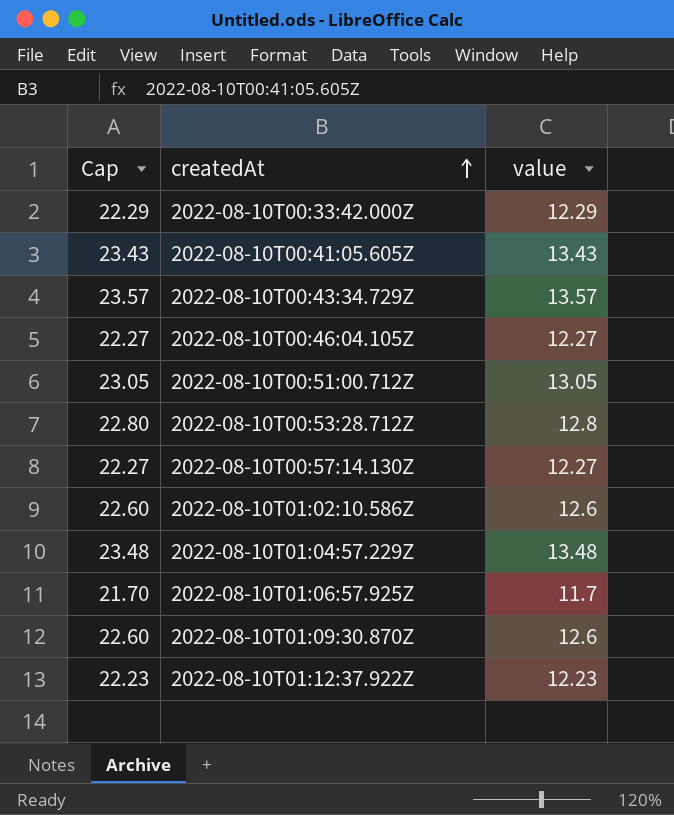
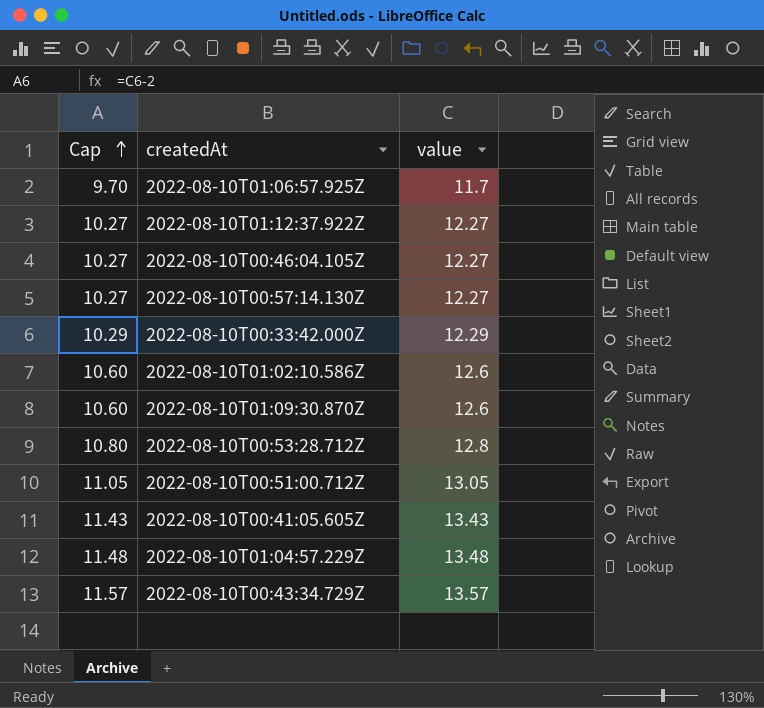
row order: createdAt ascending -> Cap ascending
column Cap | formula: [value] + 10 -> [value] - 2
2022-08-10T01:12:37.922Z | value: 12.23 -> 12.27

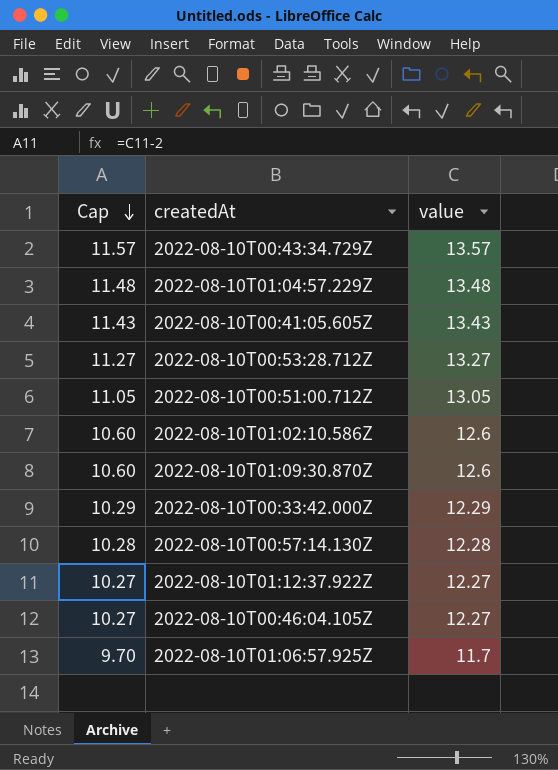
row order: Cap ascending -> Cap descending
2022-08-10T00:53:28.712Z | Cap: 10.80 -> 11.27
2022-08-10T00:53:28.712Z | value: 12.8 -> 13.27
2022-08-10T00:57:14.130Z | Cap: 10.27 -> 10.28
2022-08-10T00:57:14.130Z | value: 12.27 -> 12.28

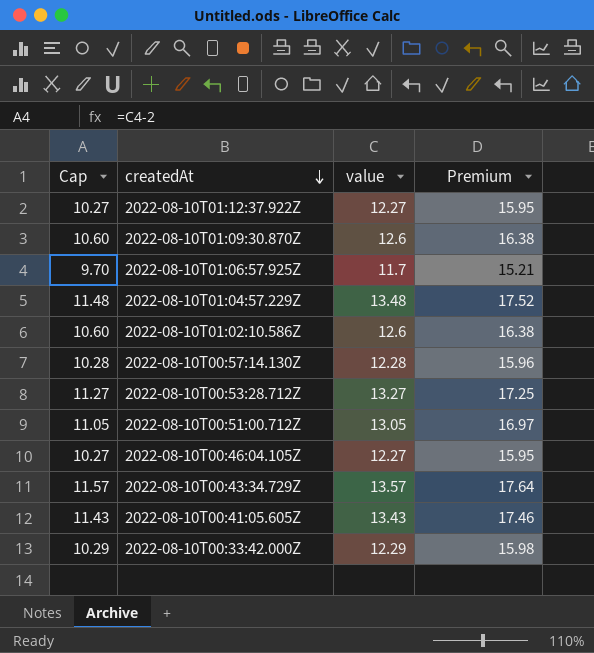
row order: Cap descending -> createdAt descending
column Premium | formula: none -> [value] * 1.3

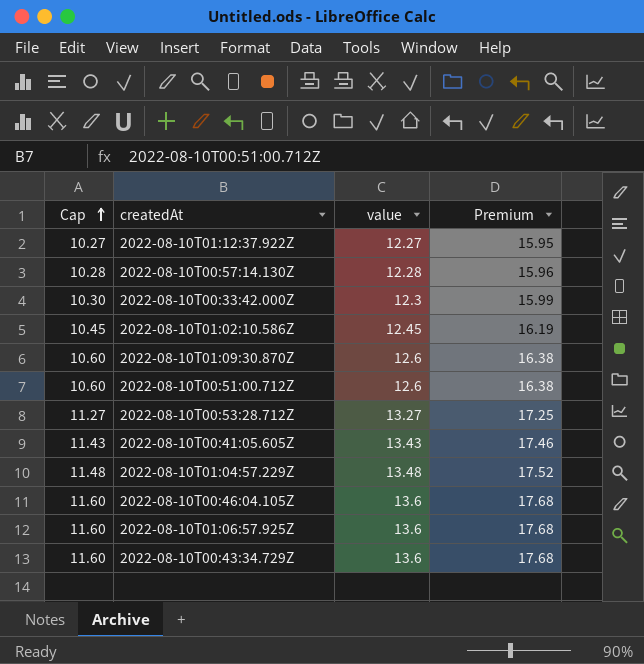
row order: createdAt descending -> Cap ascending
2022-08-10T00:33:42.000Z | Cap: 10.29 -> 10.30
2022-08-10T00:33:42.000Z | value: 12.29 -> 12.3
2022-08-10T00:33:42.000Z | Premium: 15.98 -> 15.99
2022-08-10T01:02:10.586Z | Cap: 10.60 -> 10.45
2022-08-10T01:02:10.586Z | value: 12.6 -> 12.45
2022-08-10T01:02:10.586Z | Premium: 16.38 -> 16.19
2022-08-10T00:51:00.712Z | Cap: 11.05 -> 10.60
2022-08-10T00:51:00.712Z | value: 13.05 -> 12.6
2022-08-10T00:51:00.712Z | Premium: 16.97 -> 16.38
2022-08-10T00:46:04.105Z | Cap: 10.27 -> 11.60
2022-08-10T00:46:04.105Z | value: 12.27 -> 13.6
2022-08-10T00:46:04.105Z | Premium: 15.95 -> 17.68
2022-08-10T01:06:57.925Z | Cap: 9.70 -> 11.60
2022-08-10T01:06:57.925Z | value: 11.7 -> 13.6
2022-08-10T01:06:57.925Z | Premium: 15.21 -> 17.68
2022-08-10T00:43:34.729Z | Cap: 11.57 -> 11.60
2022-08-10T00:43:34.729Z | value: 13.57 -> 13.6
2022-08-10T00:43:34.729Z | Premium: 17.64 -> 17.68

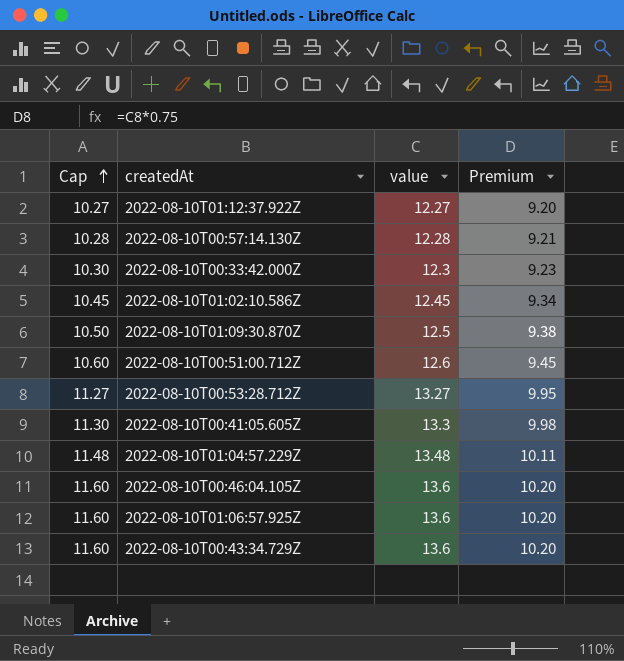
column Premium | formula: [value] * 1.3 -> [value] * 0.75
2022-08-10T01:09:30.870Z | Cap: 10.60 -> 10.50
2022-08-10T01:09:30.870Z | value: 12.6 -> 12.5
2022-08-10T00:41:05.605Z | Cap: 11.43 -> 11.30
2022-08-10T00:41:05.605Z | value: 13.43 -> 13.3

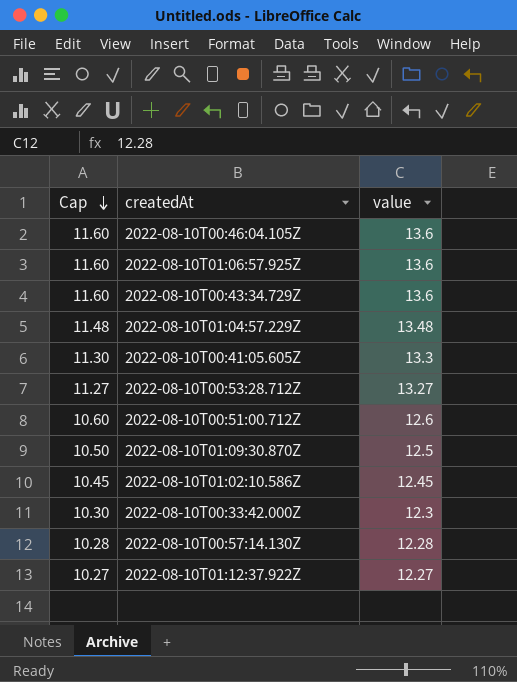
row order: Cap ascending -> Cap descending
column Premium | formula: [value] * 0.75 -> none

